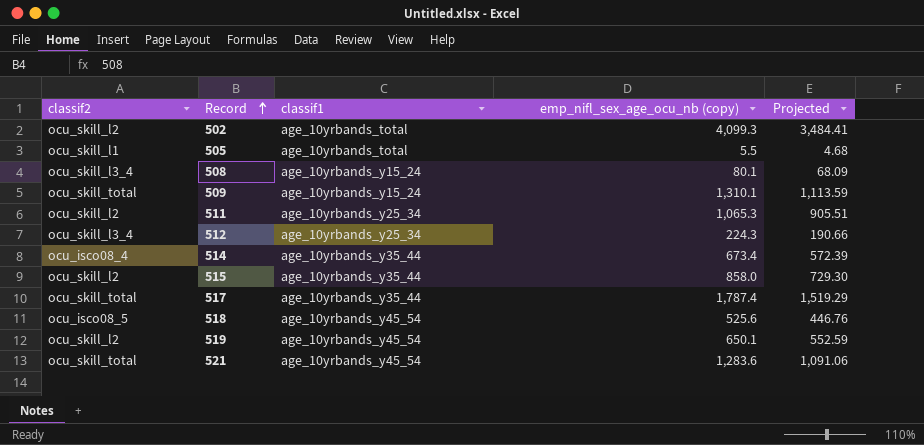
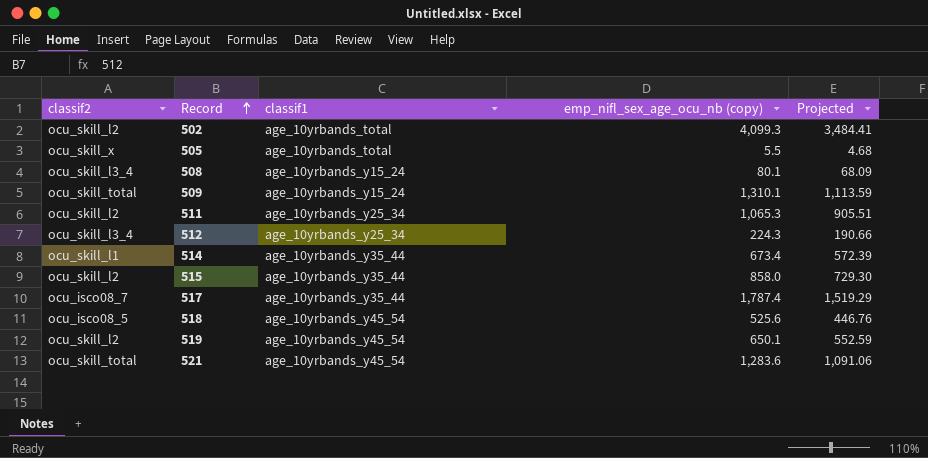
505 | classif2: ocu_skill_l1 -> ocu_skill_x
514 | classif2: ocu_isco08_4 -> ocu_skill_l1
517 | classif2: ocu_skill_total -> ocu_isco08_7

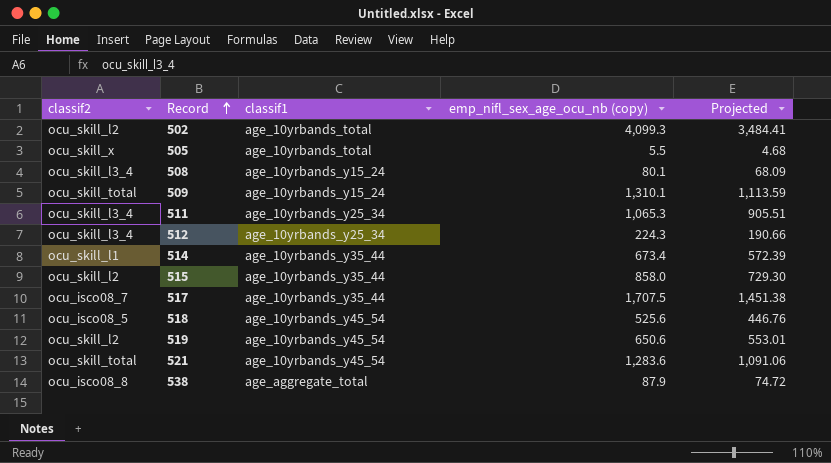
511 | classif2: ocu_skill_l2 -> ocu_skill_l3_4
517 | emp_nifl_sex_age_ocu_nb (copy): 1,787.4 -> 1,707.5
517 | Projected: 1,519.29 -> 1,451.38
519 | emp_nifl_sex_age_ocu_nb (copy): 650.1 -> 650.6
519 | Projected: 552.59 -> 553.01
row 538: none -> ocu_isco08_8 | age_aggregate_total | 87.9 | 74.72

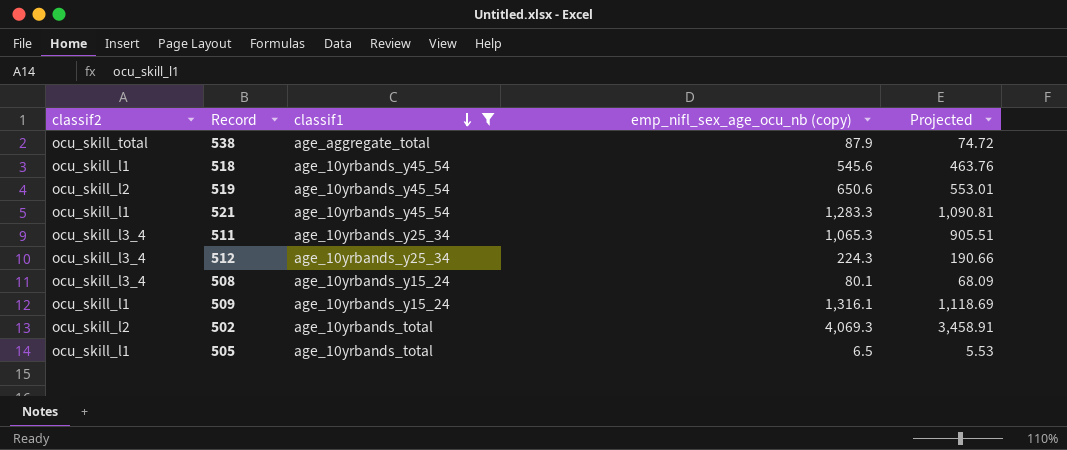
filter: none -> classif1 != age_10yrbands_y35_44
row order: Record ascending -> classif1 descending
538 | classif2: ocu_isco08_8 -> ocu_skill_total
518 | classif2: ocu_isco08_5 -> ocu_skill_l1
518 | emp_nifl_sex_age_ocu_nb (copy): 525.6 -> 545.6
518 | Projected: 446.76 -> 463.76
521 | classif2: ocu_skill_total -> ocu_skill_l1
521 | emp_nifl_sex_age_ocu_nb (copy): 1,283.6 -> 1,283.3
521 | Projected: 1,091.06 -> 1,090.81
509 | classif2: ocu_skill_total -> ocu_skill_l1
509 | emp_nifl_sex_age_ocu_nb (copy): 1,310.1 -> 1,316.1
509 | Projected: 1,113.59 -> 1,118.69
502 | emp_nifl_sex_age_ocu_nb (copy): 4,099.3 -> 4,069.3
502 | Projected: 3,484.41 -> 3,458.91
505 | classif2: ocu_skill_x -> ocu_skill_l1
505 | emp_nifl_sex_age_ocu_nb (copy): 5.5 -> 6.5
505 | Projected: 4.68 -> 5.53

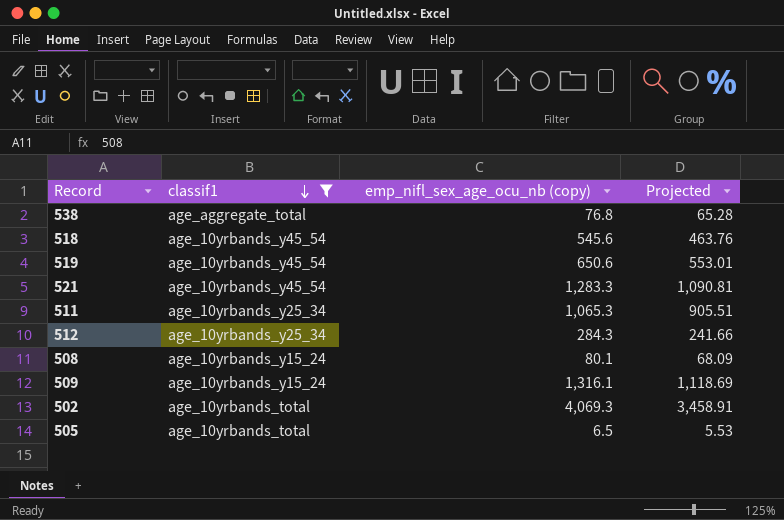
column classif2 | position: 1 -> none
538 | emp_nifl_sex_age_ocu_nb (copy): 87.9 -> 76.8
538 | Projected: 74.72 -> 65.28
512 | emp_nifl_sex_age_ocu_nb (copy): 224.3 -> 284.3
512 | Projected: 190.66 -> 241.66

